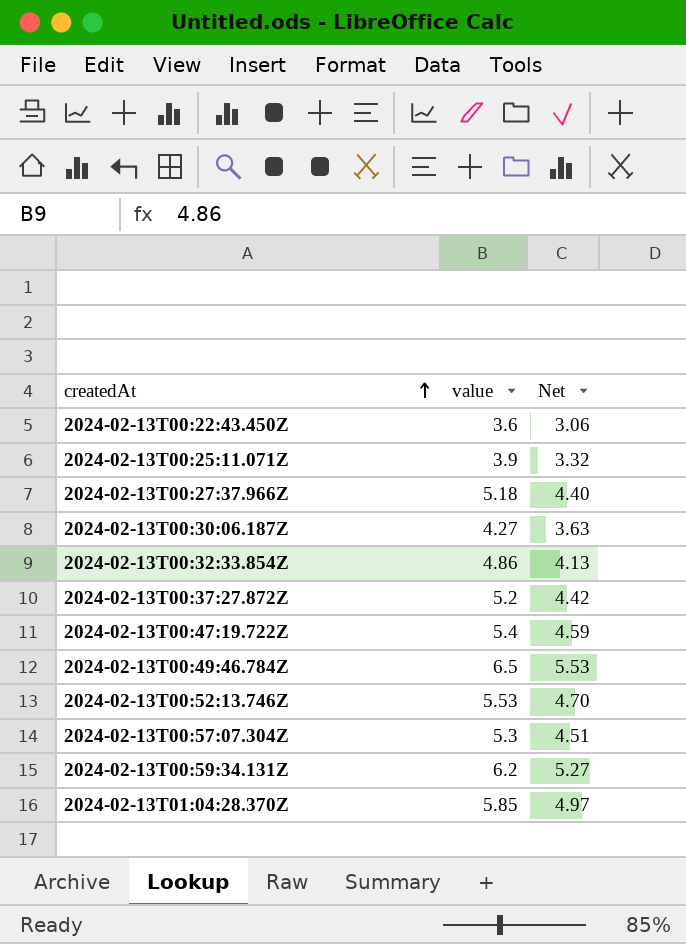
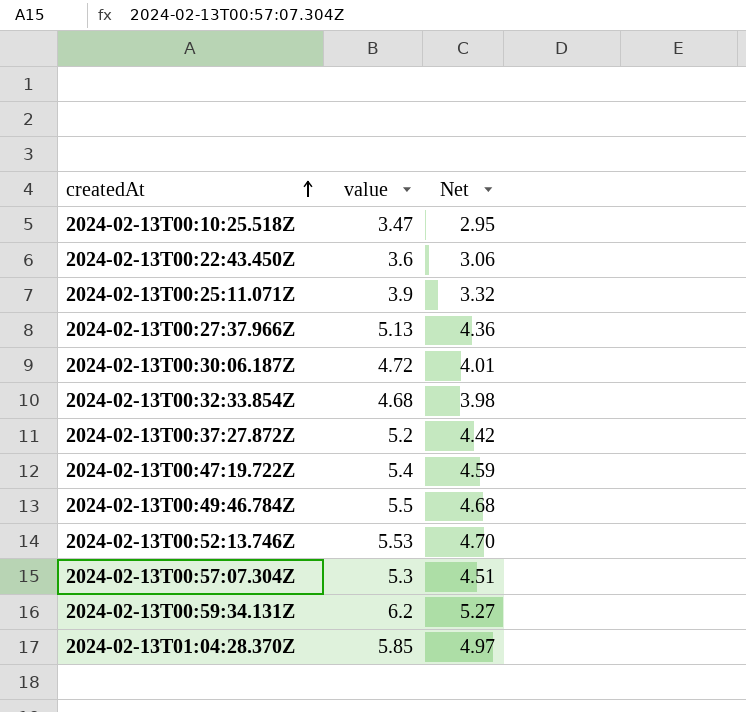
row 2024-02-13T00:10:25.518Z: none -> 3.47 | 2.95
2024-02-13T00:27:37.966Z | value: 5.18 -> 5.13
2024-02-13T00:27:37.966Z | Net: 4.40 -> 4.36
2024-02-13T00:30:06.187Z | value: 4.27 -> 4.72
2024-02-13T00:30:06.187Z | Net: 3.63 -> 4.01
2024-02-13T00:32:33.854Z | value: 4.86 -> 4.68
2024-02-13T00:32:33.854Z | Net: 4.13 -> 3.98
2024-02-13T00:49:46.784Z | value: 6.5 -> 5.5
2024-02-13T00:49:46.784Z | Net: 5.53 -> 4.68

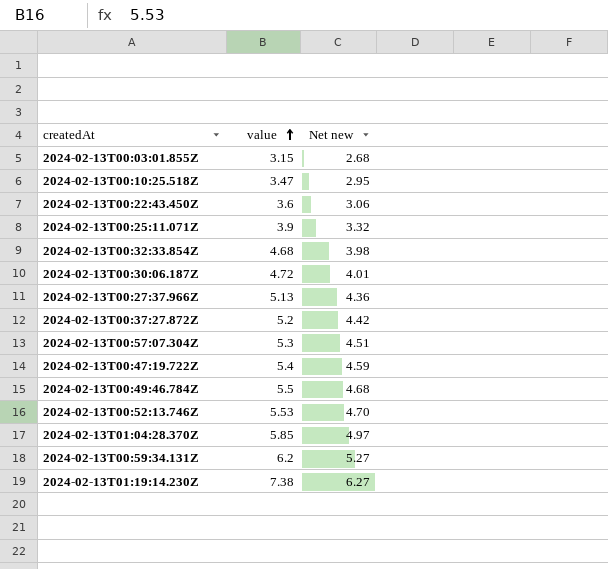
row order: createdAt ascending -> value ascending
column name: Net -> Net new
row 2024-02-13T00:03:01.855Z: none -> 3.15 | 2.68
row 2024-02-13T01:19:14.230Z: none -> 7.38 | 6.27

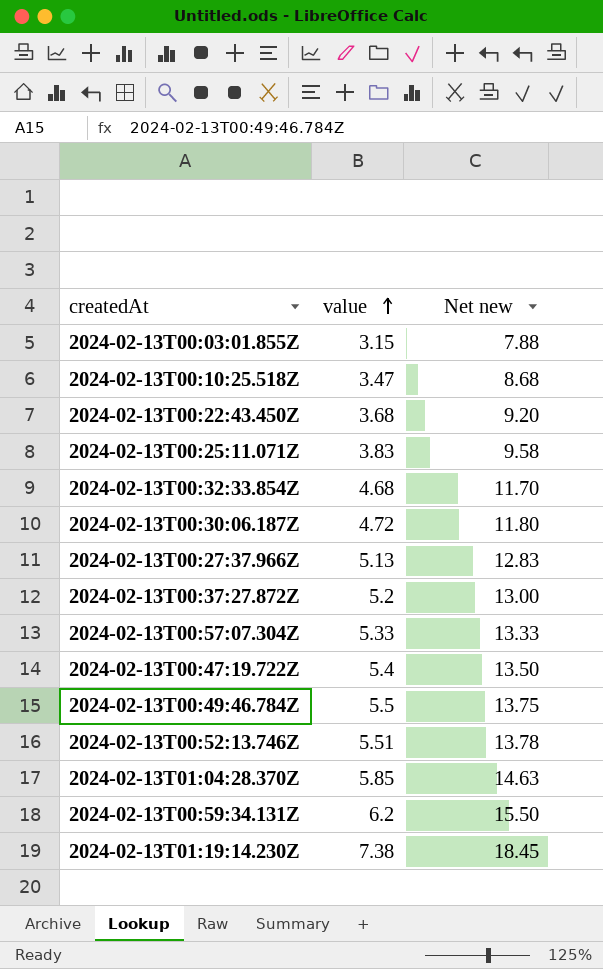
column Net new | formula: [value] * 0.85 -> [value] * 2.5
2024-02-13T00:22:43.450Z | value: 3.6 -> 3.68
2024-02-13T00:25:11.071Z | value: 3.9 -> 3.83
2024-02-13T00:57:07.304Z | value: 5.3 -> 5.33
2024-02-13T00:52:13.746Z | value: 5.53 -> 5.51

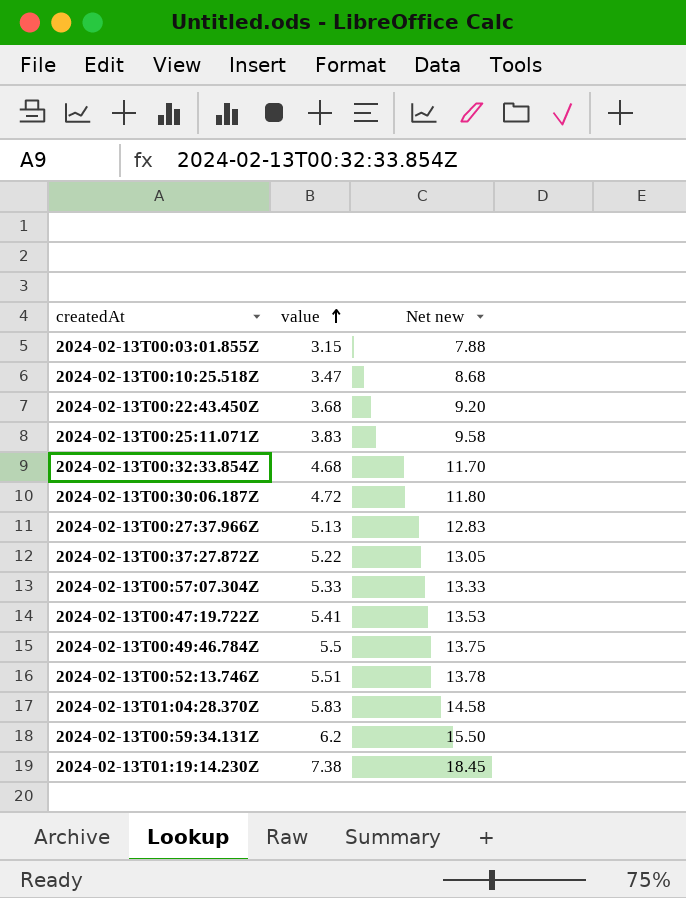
2024-02-13T00:37:27.872Z | value: 5.2 -> 5.22
2024-02-13T00:37:27.872Z | Net new: 13.00 -> 13.05
2024-02-13T00:47:19.722Z | value: 5.4 -> 5.41
2024-02-13T00:47:19.722Z | Net new: 13.50 -> 13.53
2024-02-13T01:04:28.370Z | value: 5.85 -> 5.83
2024-02-13T01:04:28.370Z | Net new: 14.63 -> 14.58

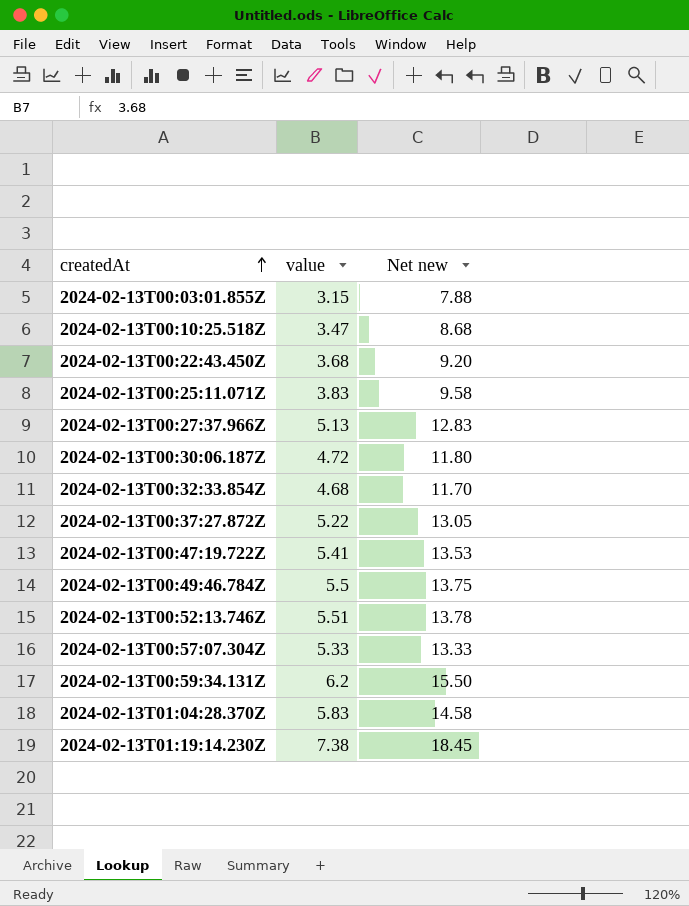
row order: value ascending -> createdAt ascending

